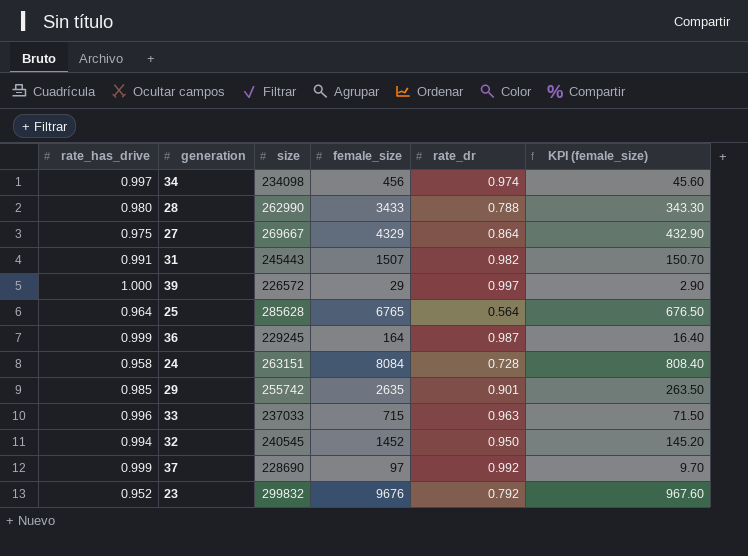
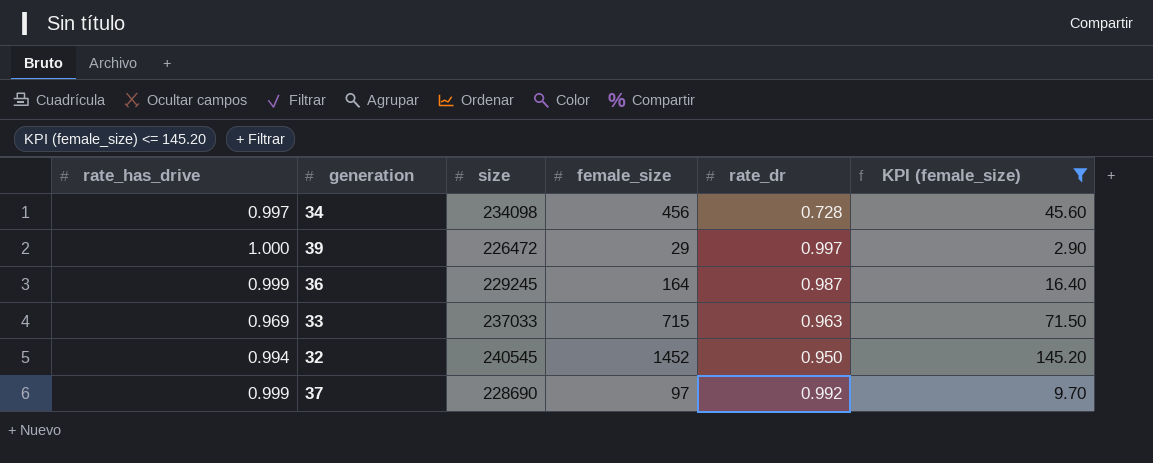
filter: none -> KPI (female_size) <= 145.20
34 | rate_dr: 0.974 -> 0.728
39 | size: 226572 -> 226472
33 | rate_has_drive: 0.996 -> 0.969

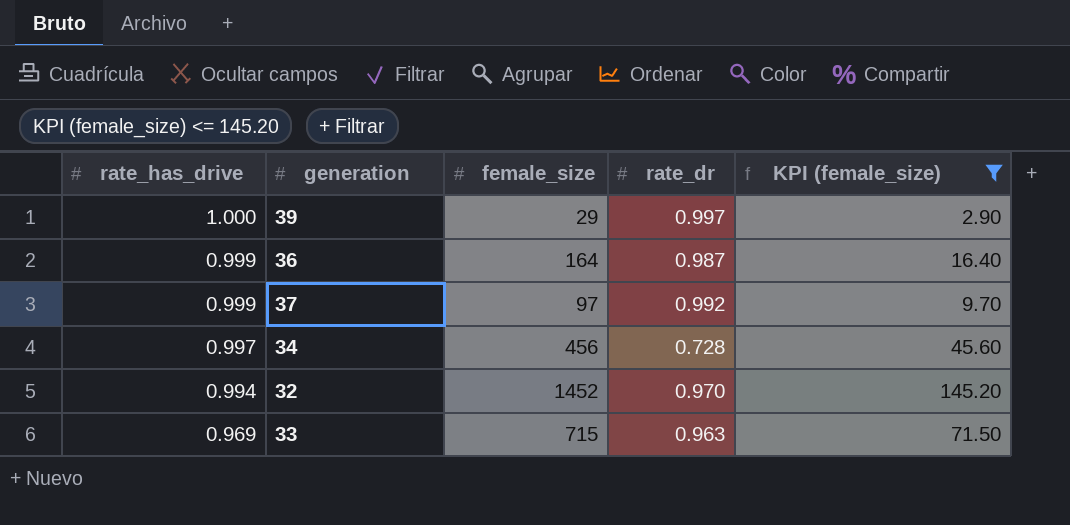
row order: none -> rate_has_drive descending
column size | position: 3 -> none
32 | rate_dr: 0.950 -> 0.970

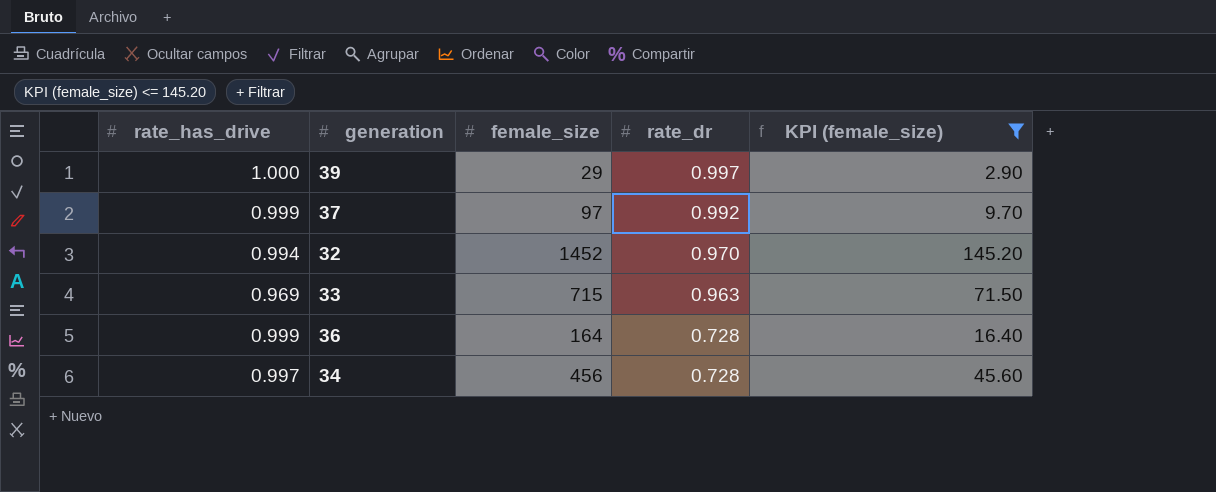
row order: rate_has_drive descending -> rate_dr descending
36 | rate_dr: 0.987 -> 0.728

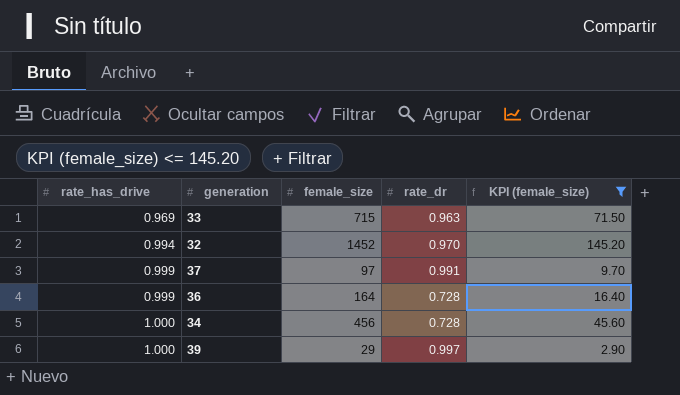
row order: rate_dr descending -> rate_has_drive ascending
37 | rate_dr: 0.992 -> 0.991
34 | rate_has_drive: 0.997 -> 1.000

